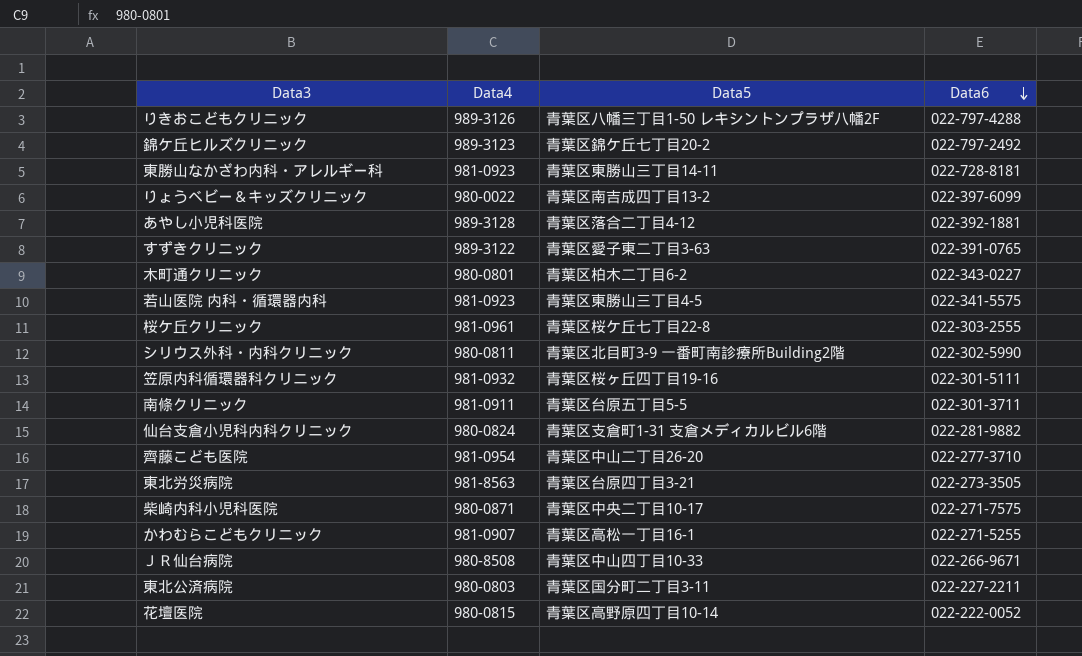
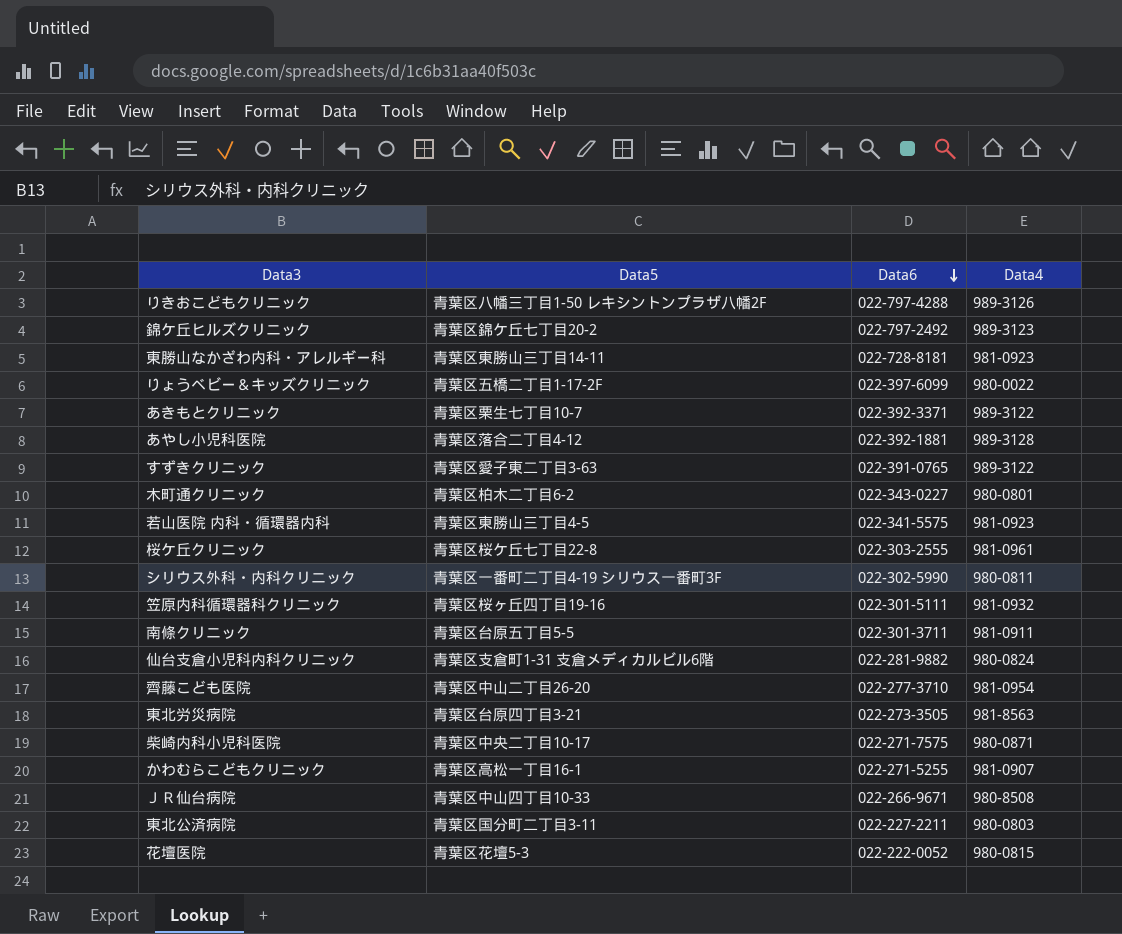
column Data4 | position: 2 -> 4
りょうベビー＆キッズクリニック | Data5: 青葉区南吉成四丁目13-2 -> 青葉区五橋二丁目1-17-2F
row あきもとクリニック: none -> 青葉区栗生七丁目10-7 | 022-392-3371 | 989-3122
シリウス外科・内科クリニック | Data5: 青葉区北目町3-9 一番町南診療所Building2階 -> 青葉区一番町二丁目4-19 シリウス一番町3F
花壇医院 | Data5: 青葉区高野原四丁目10-14 -> 青葉区花壇5-3

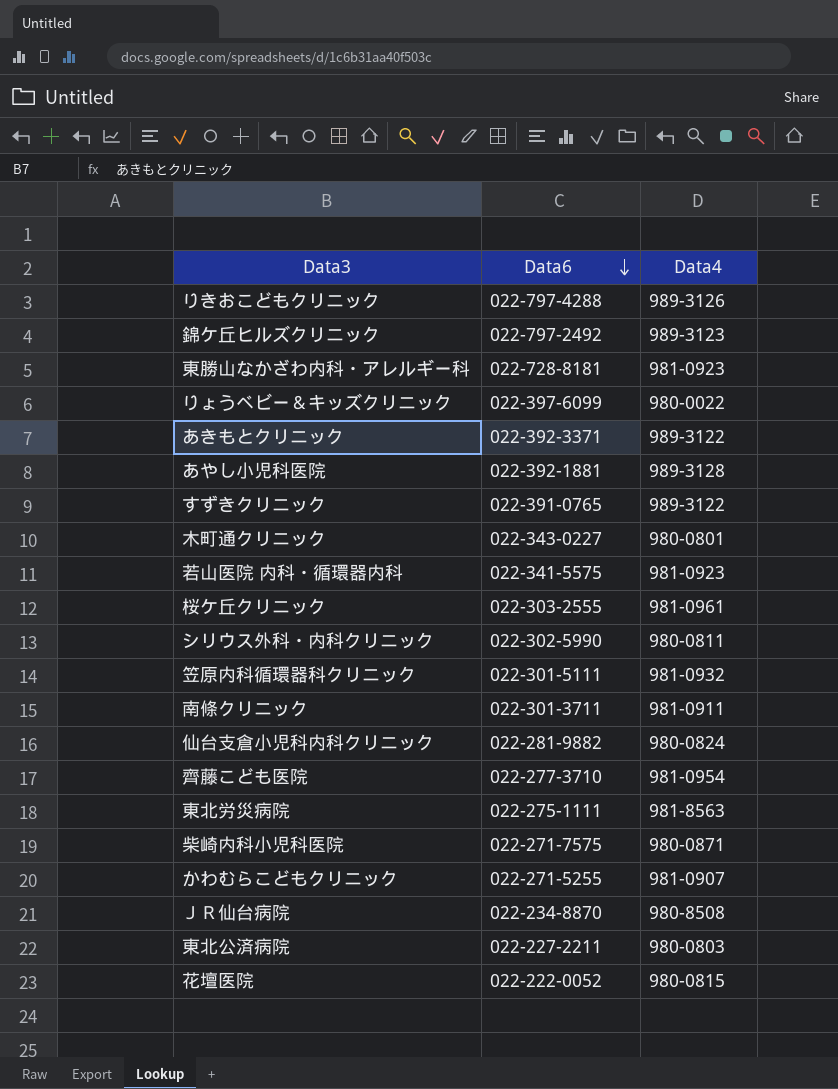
column Data5 | position: 2 -> none
東北労災病院 | Data6: 022-273-3505 -> 022-275-1111
ＪＲ仙台病院 | Data6: 022-266-9671 -> 022-234-8870

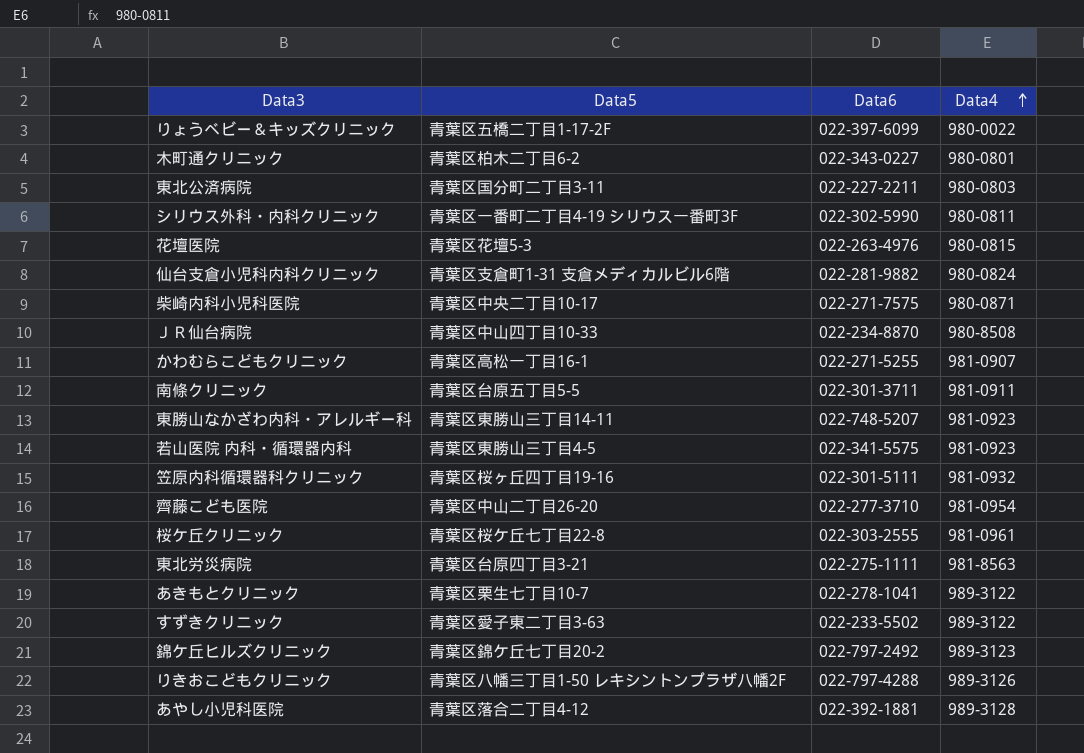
row order: Data6 descending -> Data4 ascending
column Data5 | position: none -> 2
花壇医院 | Data6: 022-222-0052 -> 022-263-4976
東勝山なかざわ内科・アレルギー科 | Data6: 022-728-8181 -> 022-748-5207
あきもとクリニック | Data6: 022-392-3371 -> 022-278-1041
すずきクリニック | Data6: 022-391-0765 -> 022-233-5502

